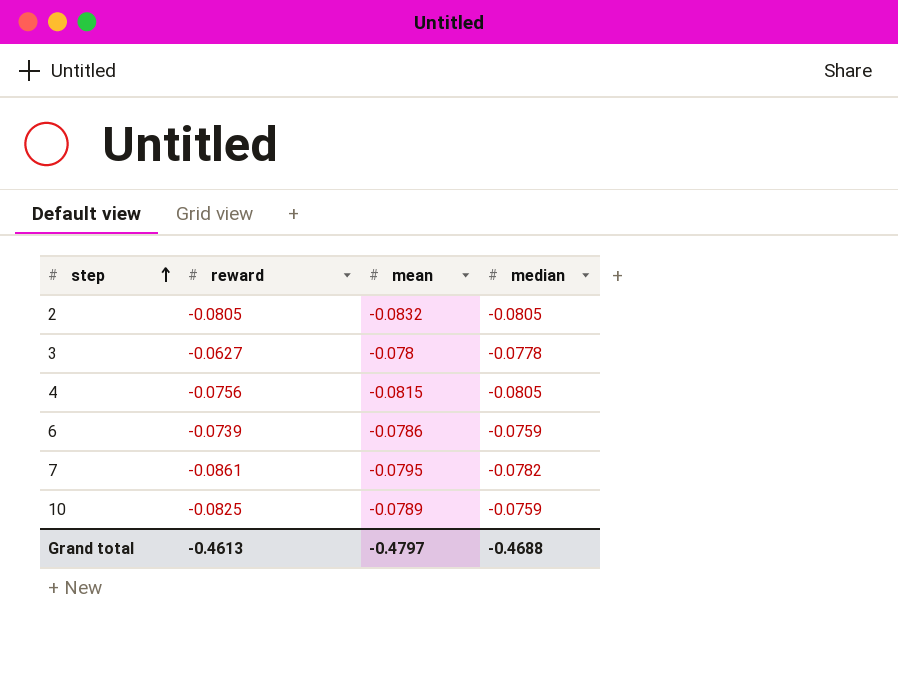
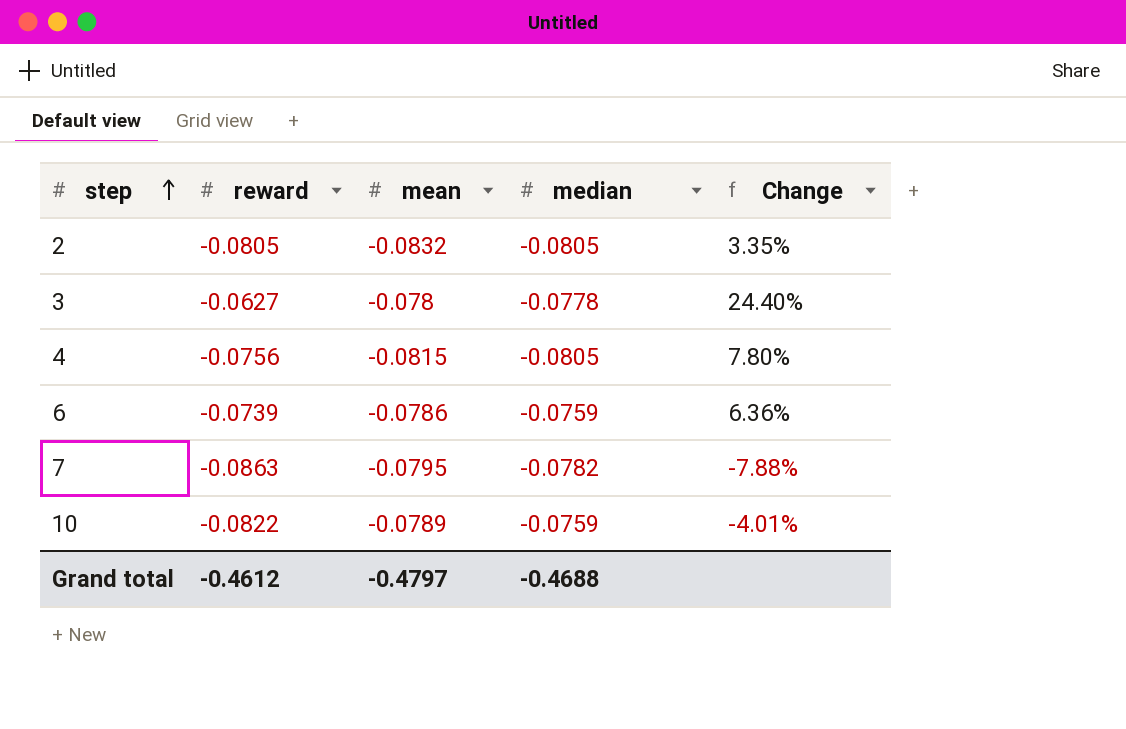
column Change | formula: none -> ([mean] - [reward]) / [reward]
7 | reward: -0.0861 -> -0.0863
10 | reward: -0.0825 -> -0.0822
Grand total | reward: -0.4613 -> -0.4612

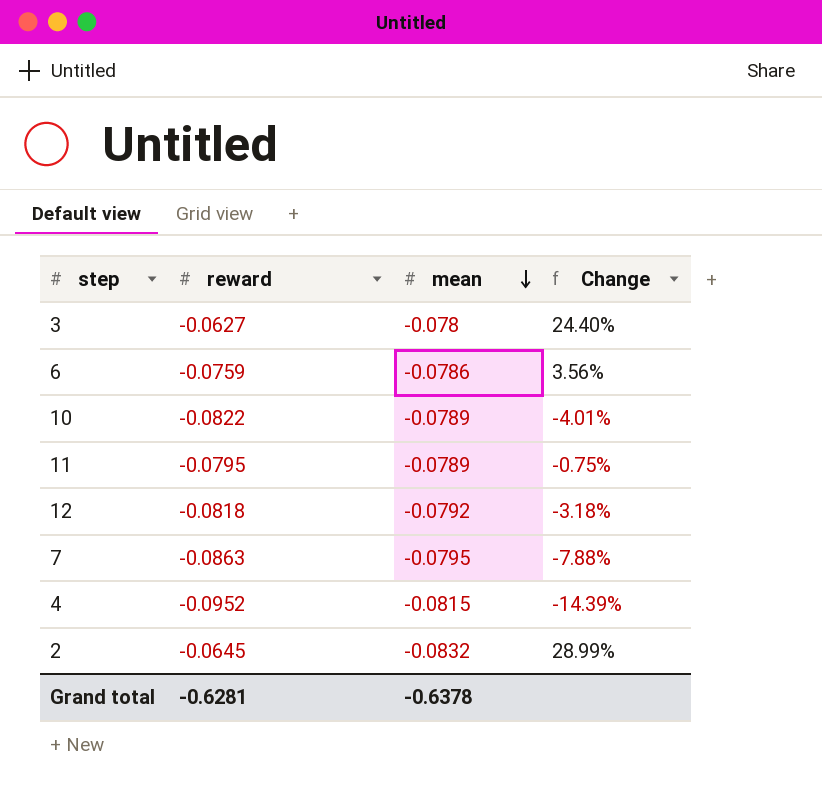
row order: step ascending -> mean descending
column median | position: 4 -> none
6 | reward: -0.0739 -> -0.0759
6 | Change: 6.36% -> 3.56%
row 11: none -> -0.0795 | -0.0789 | -0.75%
row 12: none -> -0.0818 | -0.0792 | -3.18%
4 | reward: -0.0756 -> -0.0952
4 | Change: 7.80% -> -14.39%
2 | reward: -0.0805 -> -0.0645
2 | Change: 3.35% -> 28.99%
Grand total | reward: -0.4612 -> -0.6281
Grand total | mean: -0.4797 -> -0.6378

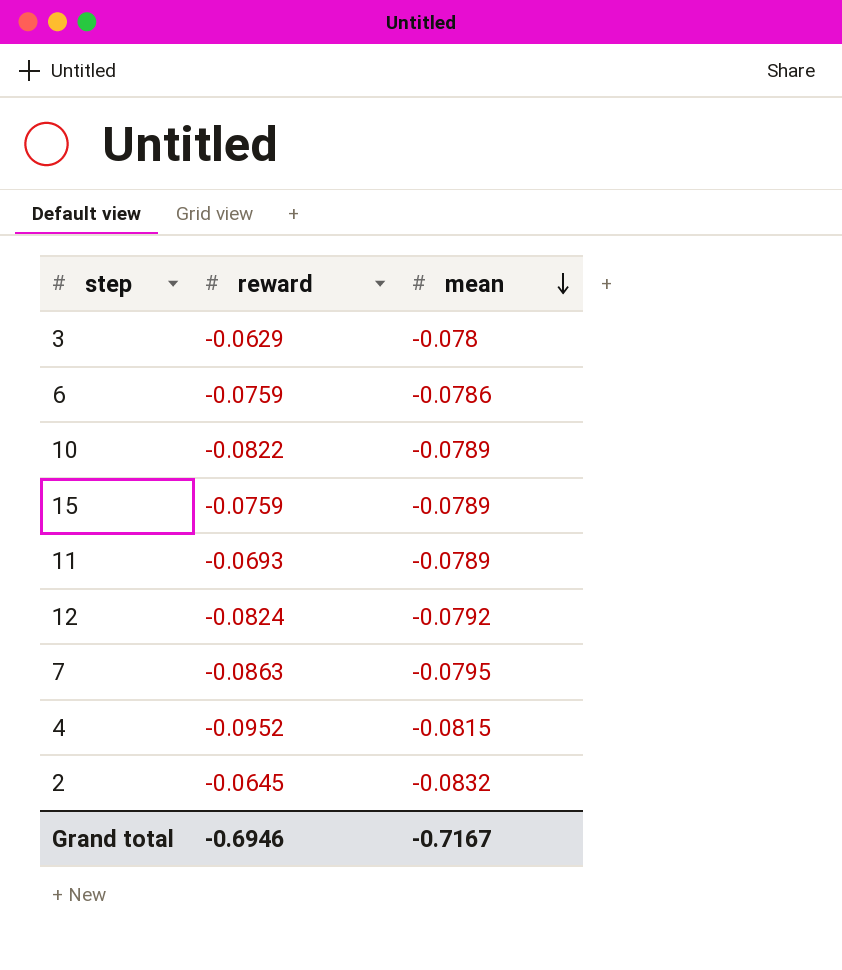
column Change | formula: ([mean] - [reward]) / [reward] -> none
3 | reward: -0.0627 -> -0.0629
row 15: none -> -0.0759 | -0.0789
11 | reward: -0.0795 -> -0.0693
12 | reward: -0.0818 -> -0.0824
Grand total | reward: -0.6281 -> -0.6946
Grand total | mean: -0.6378 -> -0.7167

